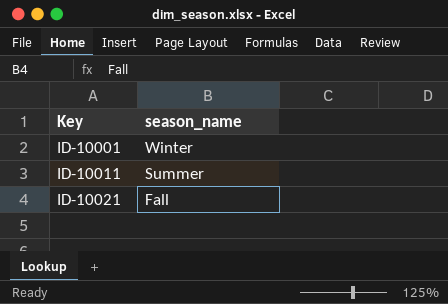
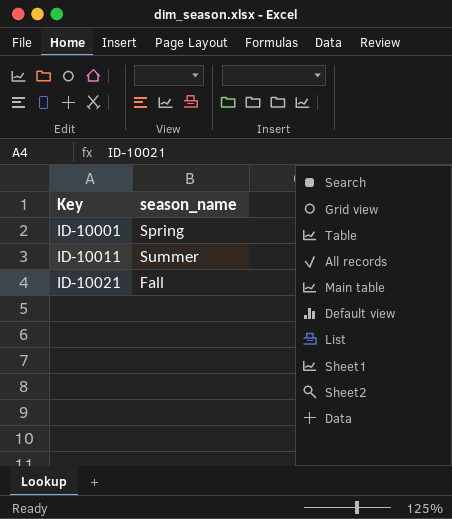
ID-10001 | season_name: Winter -> Spring

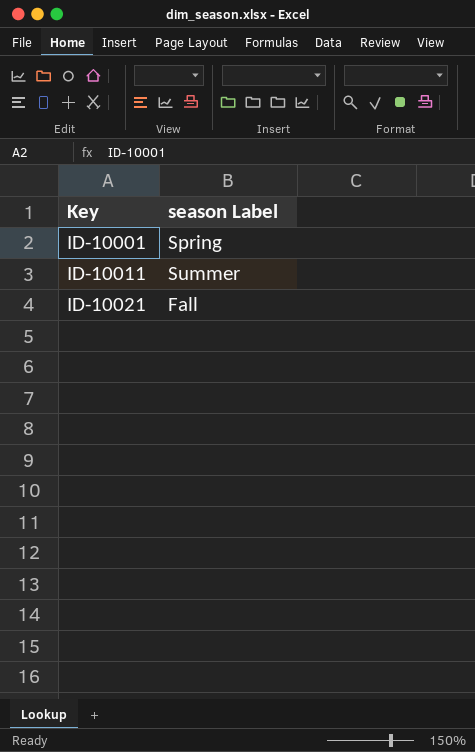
column name: season_name -> season Label

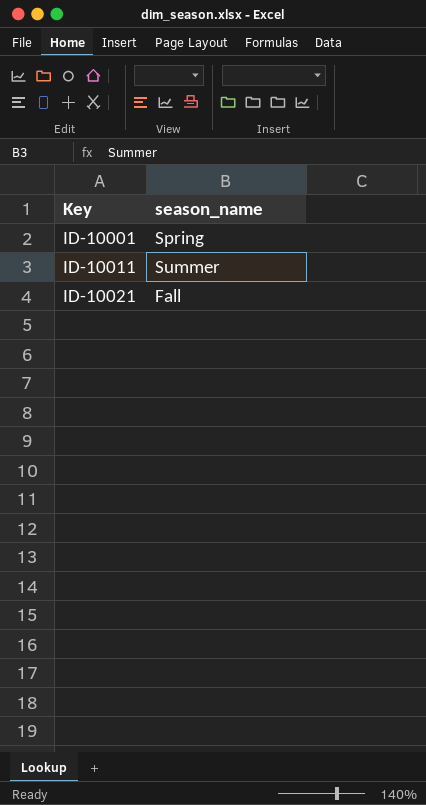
column name: season Label -> season_name

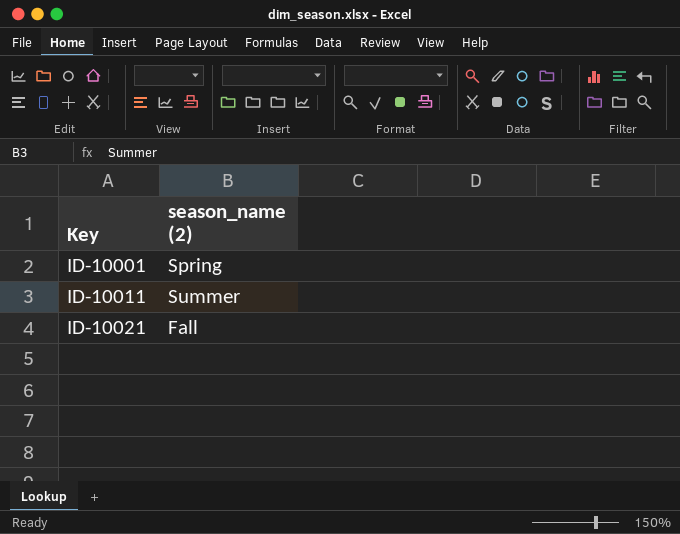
column name: season_name -> season_name (2)

